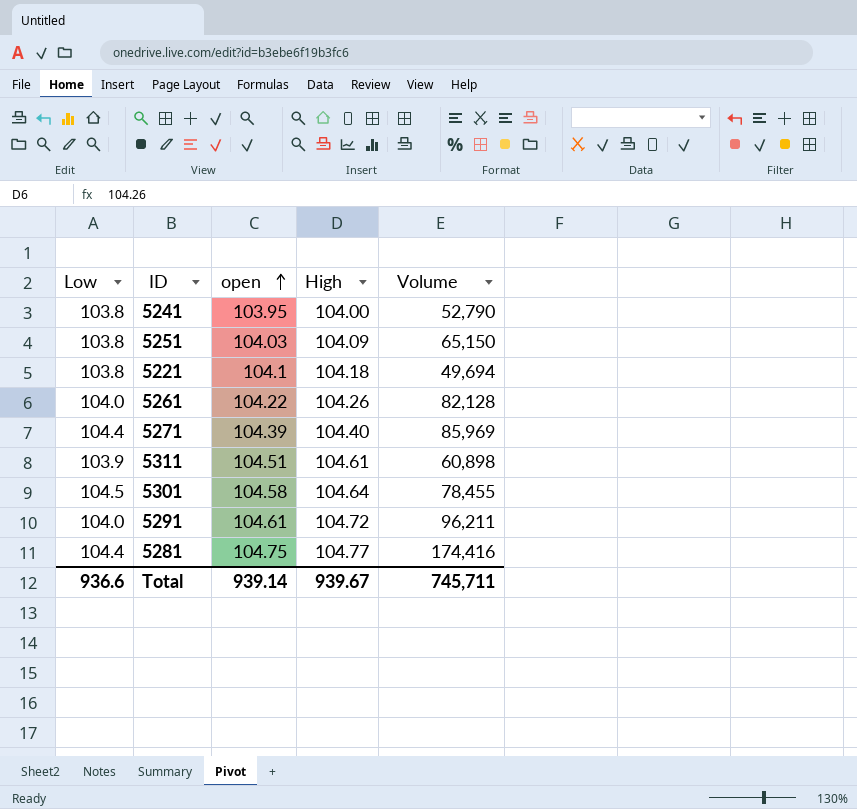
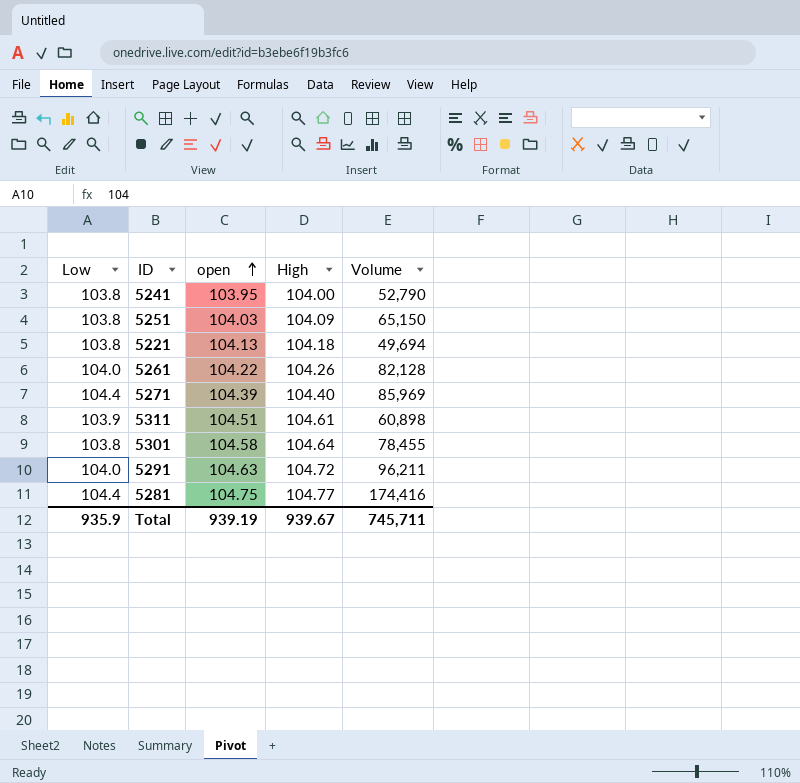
5221 | open: 104.1 -> 104.13
5301 | Low: 104.5 -> 103.8
5291 | open: 104.61 -> 104.63
Total | Low: 936.6 -> 935.9
Total | open: 939.14 -> 939.19

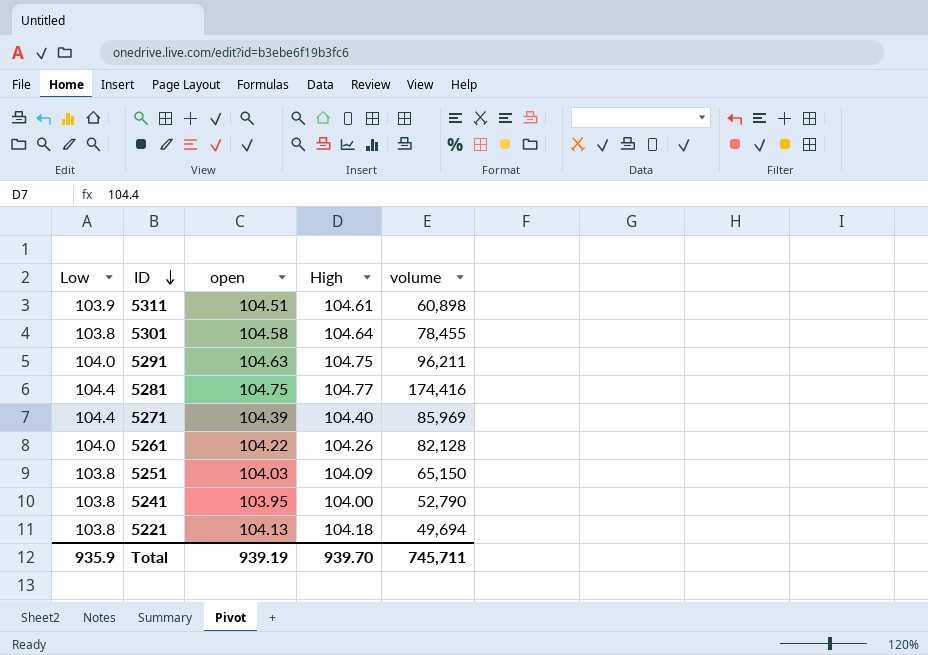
row order: open ascending -> ID descending
column name: Volume -> volume
5291 | High: 104.72 -> 104.75
Total | High: 939.67 -> 939.70

